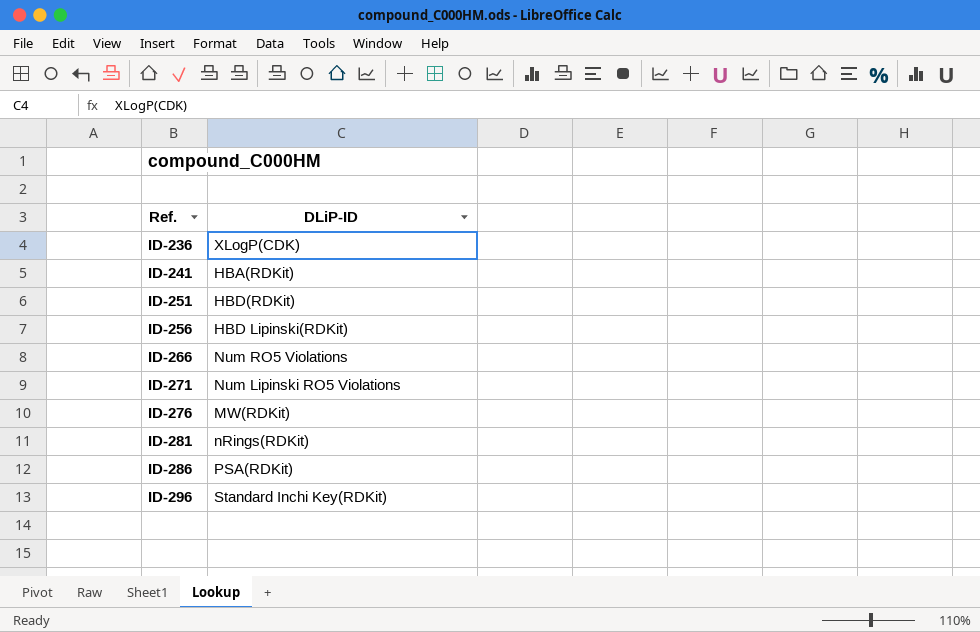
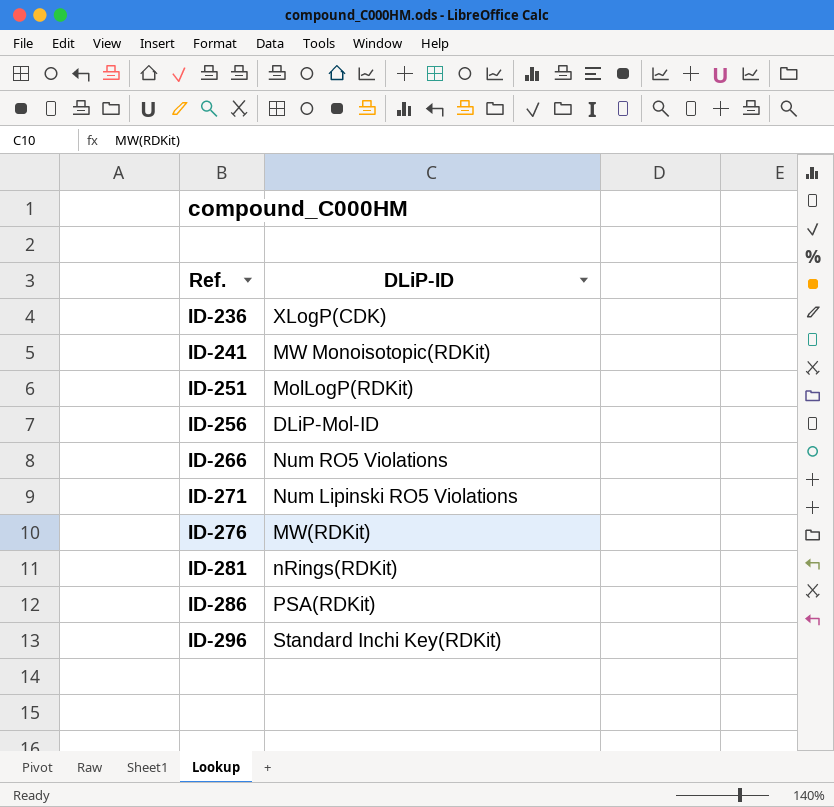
ID-241 | DLiP-ID: HBA(RDKit) -> MW Monoisotopic(RDKit)
ID-251 | DLiP-ID: HBD(RDKit) -> MolLogP(RDKit)
ID-256 | DLiP-ID: HBD Lipinski(RDKit) -> DLiP-Mol-ID

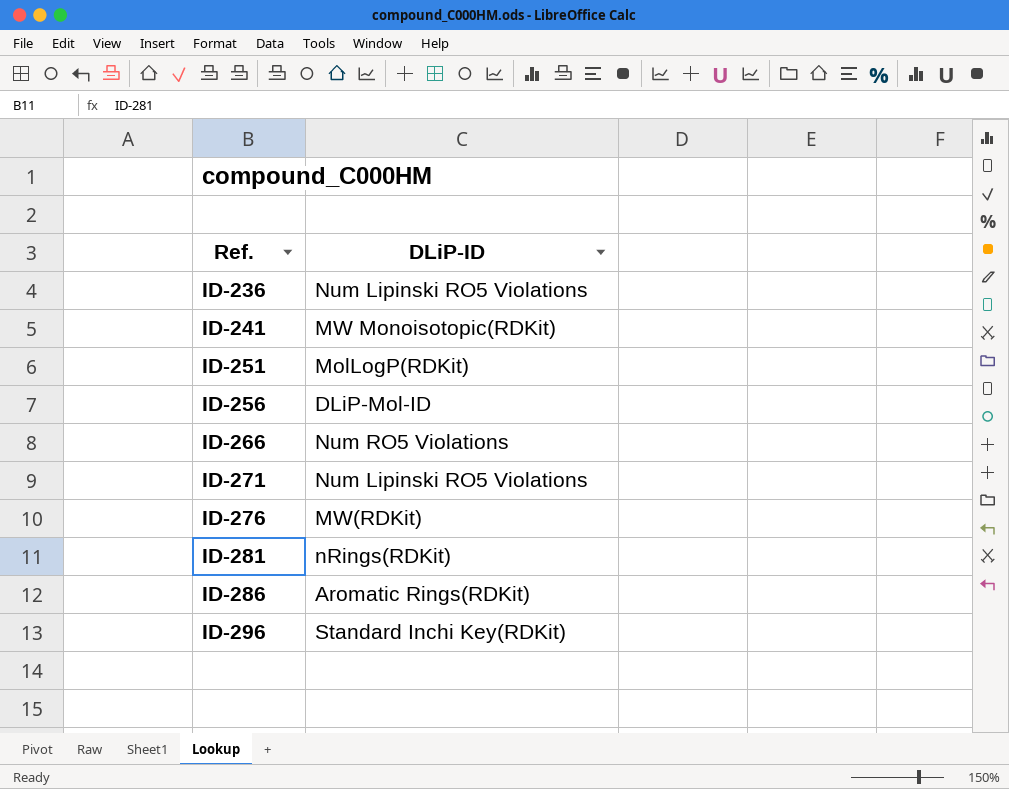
ID-236 | DLiP-ID: XLogP(CDK) -> Num Lipinski RO5 Violations
ID-286 | DLiP-ID: PSA(RDKit) -> Aromatic Rings(RDKit)

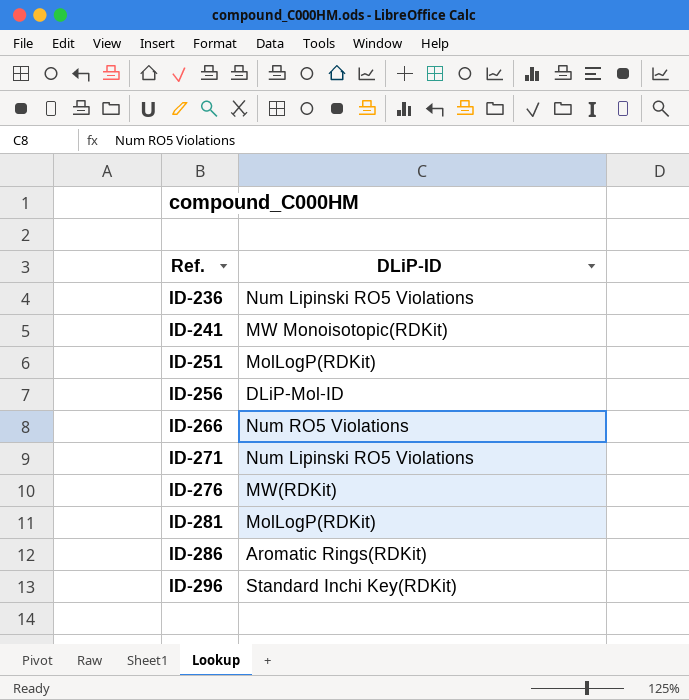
ID-281 | DLiP-ID: nRings(RDKit) -> MolLogP(RDKit)

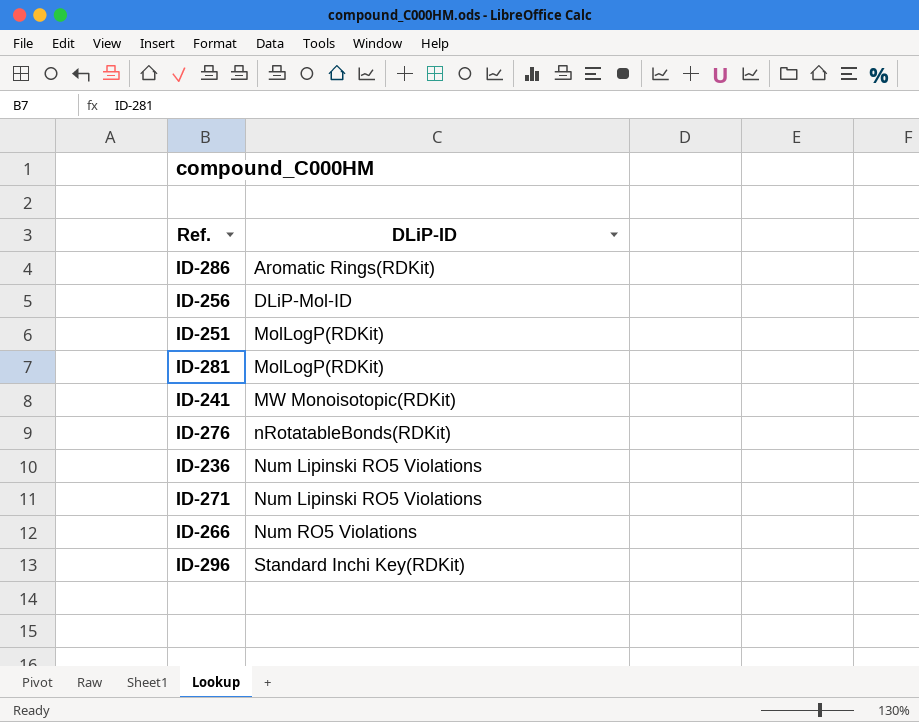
row order: Ref. ascending -> DLiP-ID ascending
ID-276 | DLiP-ID: MW(RDKit) -> nRotatableBonds(RDKit)

